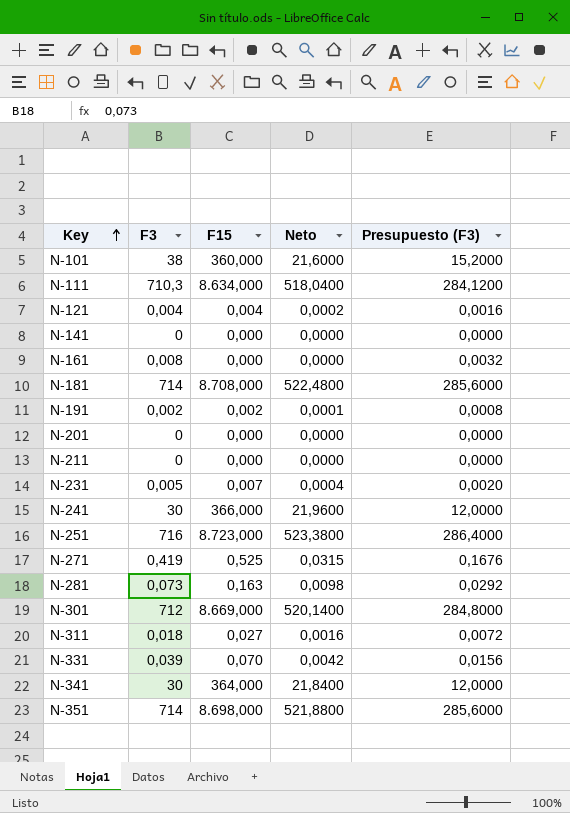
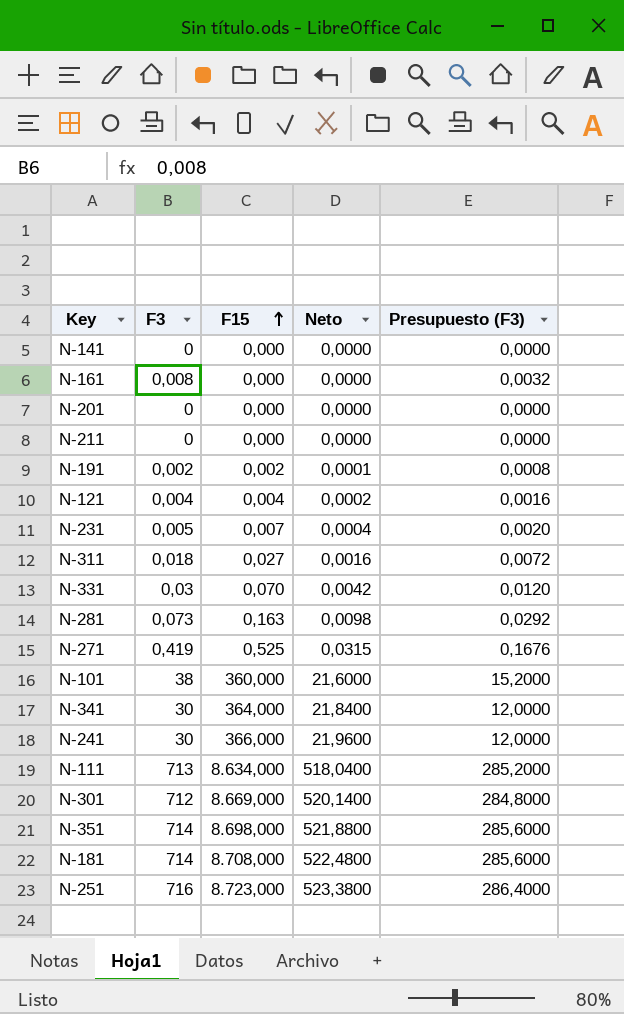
row order: Key ascending -> F15 ascending
N-331 | F3: 0,039 -> 0,03
N-331 | Presupuesto (F3): 0,0156 -> 0,0120
N-111 | F3: 710,3 -> 713
N-111 | Presupuesto (F3): 284,1200 -> 285,2000

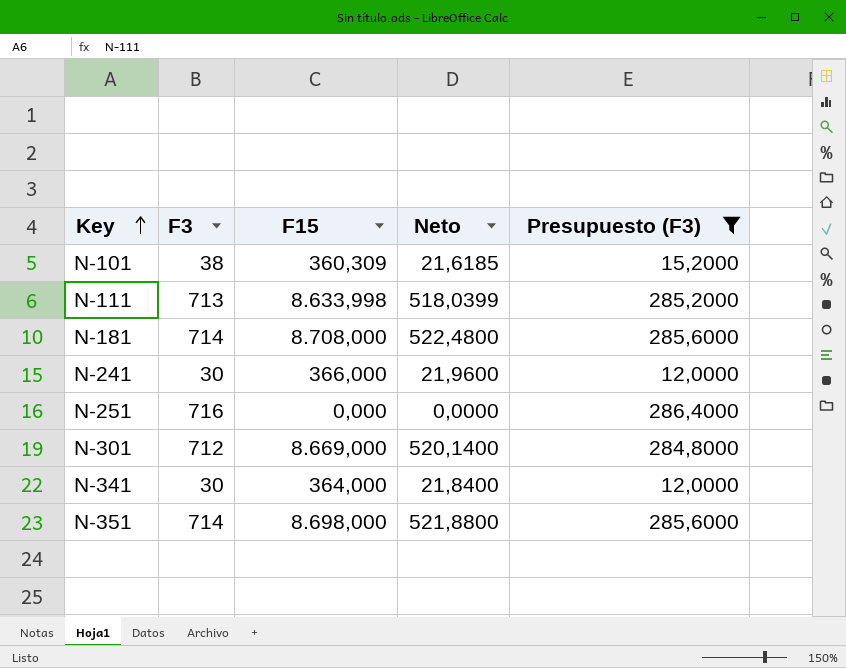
filter: none -> Presupuesto (F3) >= 12,0000
row order: F15 ascending -> Key ascending
N-101 | F15: 360,000 -> 360,309
N-101 | Neto: 21,6000 -> 21,6185
N-111 | F15: 8.634,000 -> 8.633,998
N-111 | Neto: 518,0400 -> 518,0399
N-251 | F15: 8.723,000 -> 0,000
N-251 | Neto: 523,3800 -> 0,0000

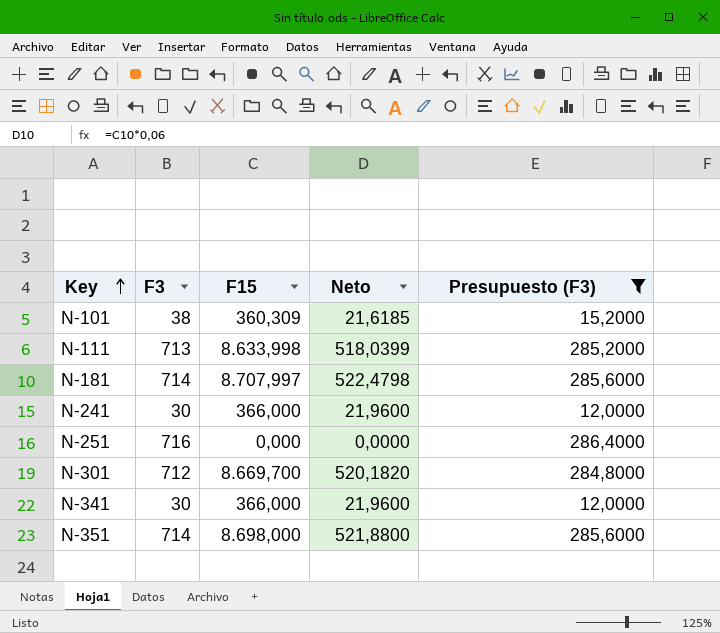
N-181 | F15: 8.708,000 -> 8.707,997
N-181 | Neto: 522,4800 -> 522,4798
N-301 | F15: 8.669,000 -> 8.669,700
N-301 | Neto: 520,1400 -> 520,1820
N-341 | F15: 364,000 -> 366,000
N-341 | Neto: 21,8400 -> 21,9600

